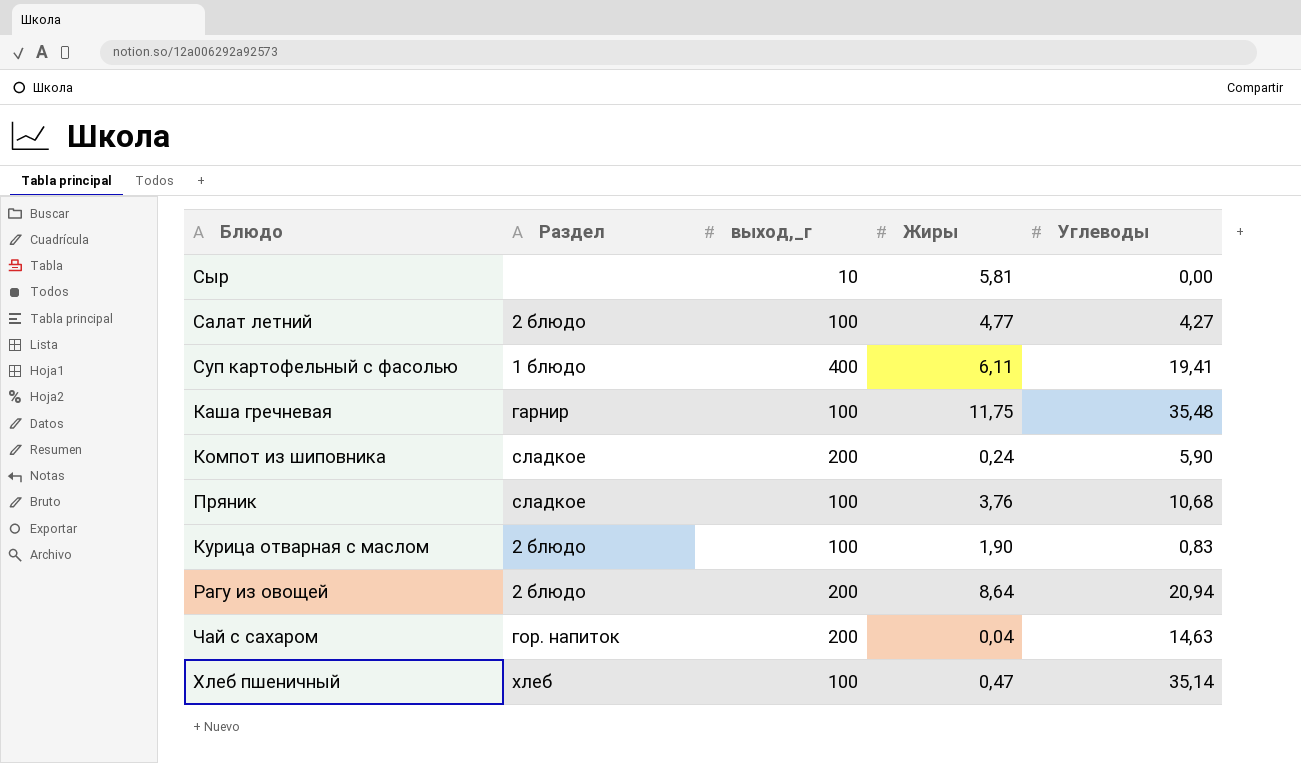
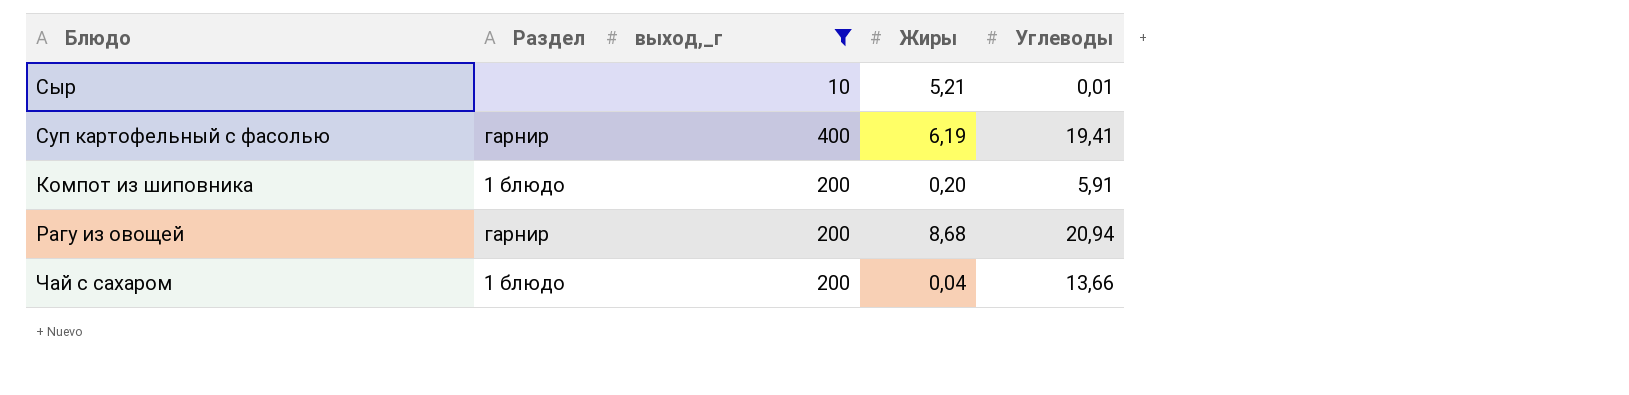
filter: none -> выход,_г != 100
Сыр | Жиры: 5,81 -> 5,21
Сыр | Углеводы: 0,00 -> 0,01
Суп картофельный с фасолью | Раздел: 1 блюдо -> гарнир
Суп картофельный с фасолью | Жиры: 6,11 -> 6,19
Компот из шиповника | Раздел: сладкое -> 1 блюдо
Компот из шиповника | Жиры: 0,24 -> 0,20
Компот из шиповника | Углеводы: 5,90 -> 5,91
Рагу из овощей | Раздел: 2 блюдо -> гарнир
Рагу из овощей | Жиры: 8,64 -> 8,68
Чай с сахаром | Раздел: гор. напиток -> 1 блюдо
Чай с сахаром | Углеводы: 14,63 -> 13,66

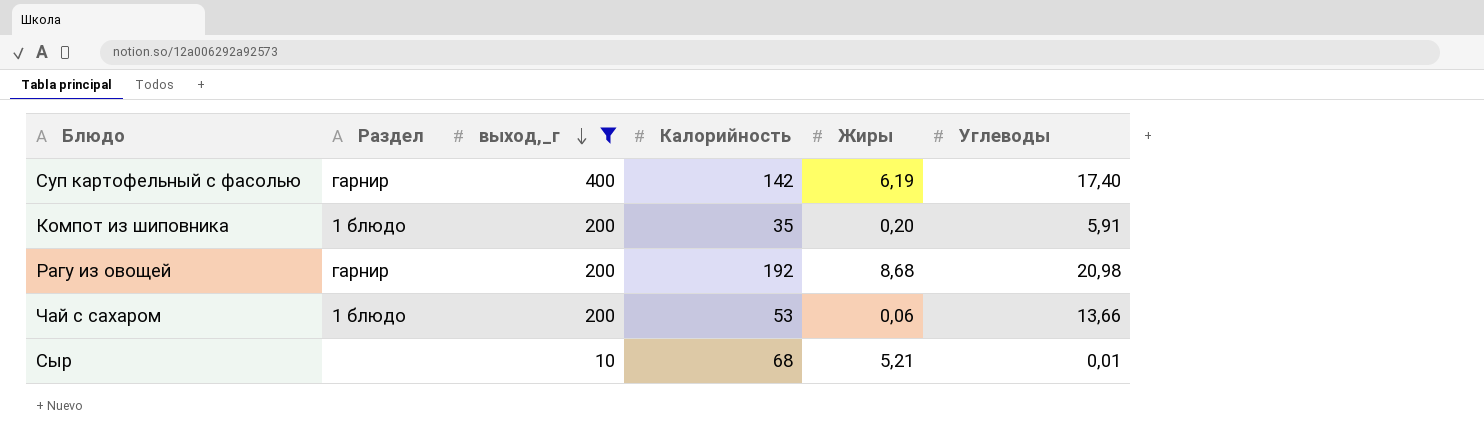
row order: none -> выход,_г descending
column Калорийность | position: none -> 4
Суп картофельный с фасолью | Углеводы: 19,41 -> 17,40
Рагу из овощей | Углеводы: 20,94 -> 20,98
Чай с сахаром | Жиры: 0,04 -> 0,06

